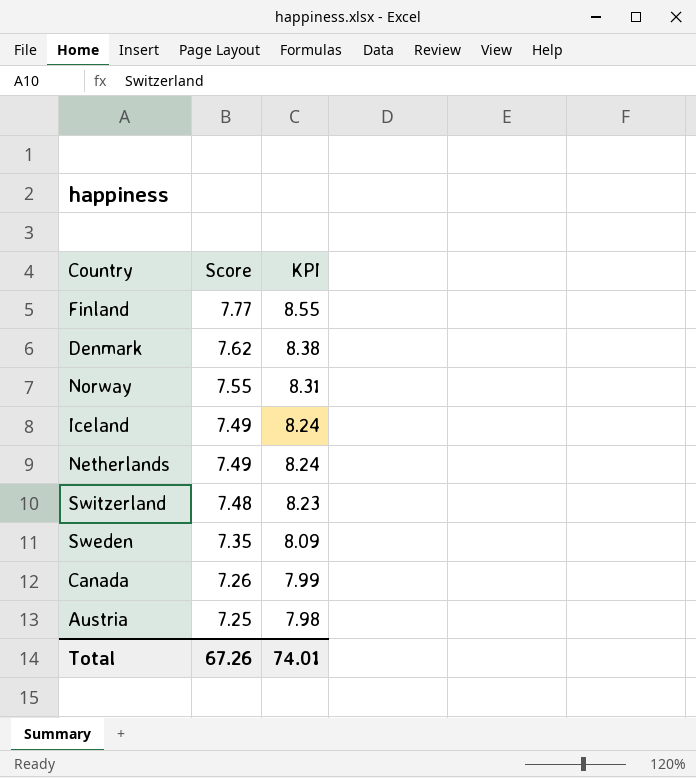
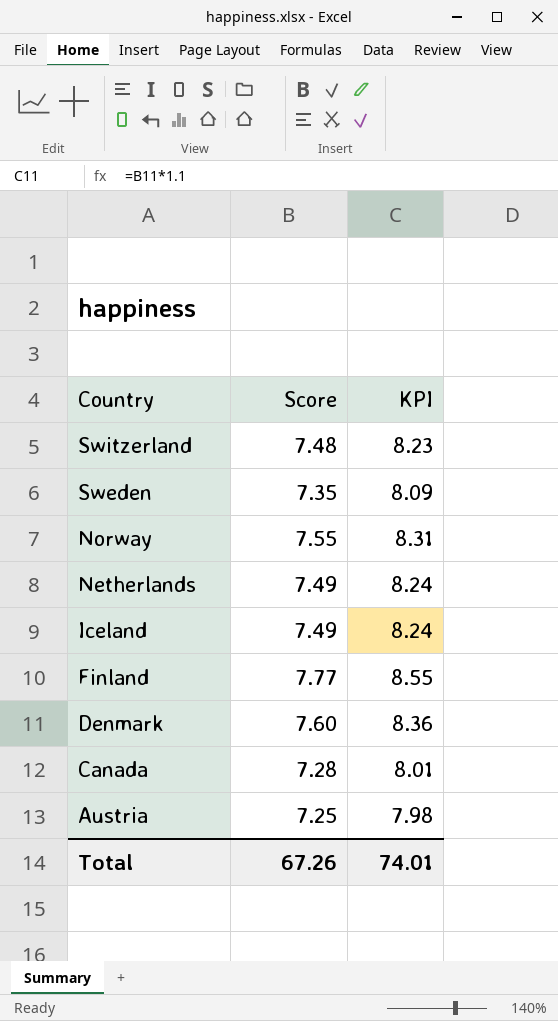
row order: Score descending -> Country descending
Denmark | Score: 7.62 -> 7.60
Denmark | KPI: 8.38 -> 8.36
Canada | Score: 7.26 -> 7.28
Canada | KPI: 7.99 -> 8.01

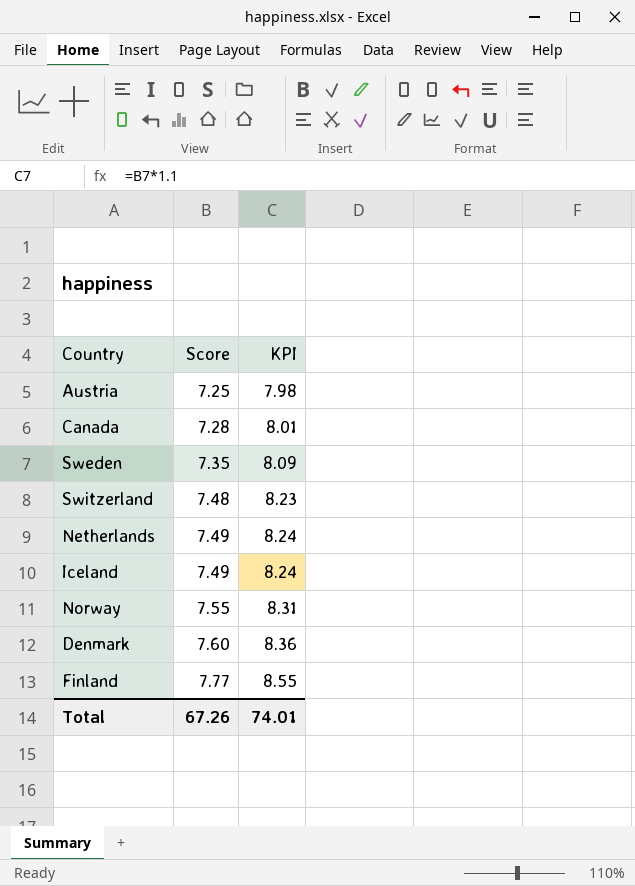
row order: Country descending -> Score ascending

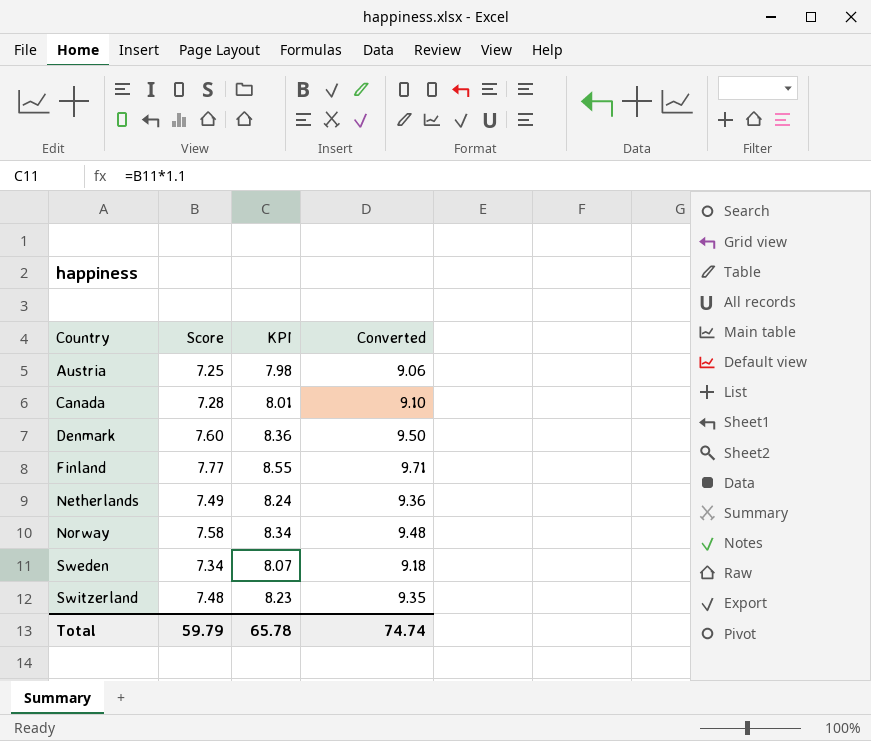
row order: Score ascending -> Country ascending
column Converted | formula: none -> [Score] * 1.25
row Iceland: 7.49 | 8.24 -> none
Norway | Score: 7.55 -> 7.58
Norway | KPI: 8.31 -> 8.34
Sweden | Score: 7.35 -> 7.34
Sweden | KPI: 8.09 -> 8.07
Total | Score: 67.26 -> 59.79
Total | KPI: 74.01 -> 65.78

